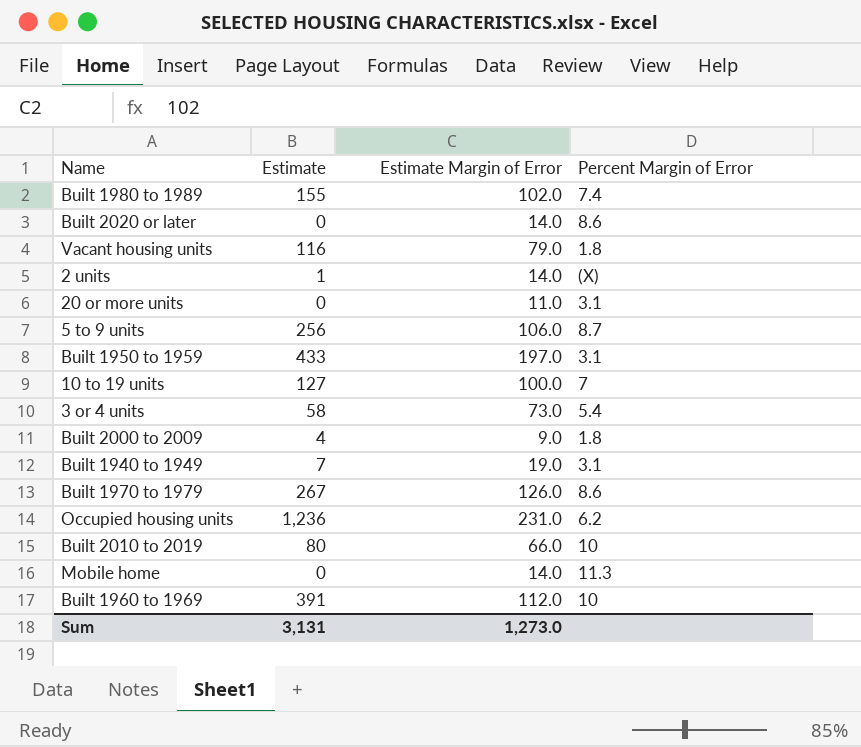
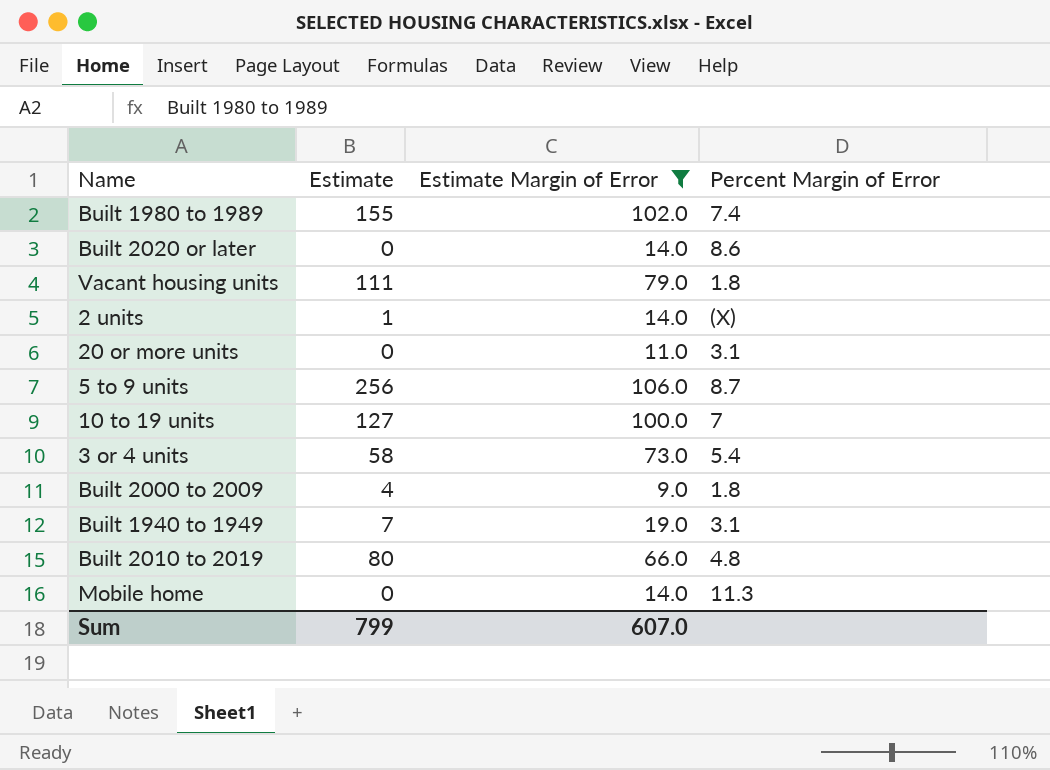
filter: none -> Estimate Margin of Error <= 106.0
Vacant housing units | Estimate: 116 -> 111
Built 2010 to 2019 | Percent Margin of Error: 10 -> 4.8
Sum | Estimate: 3,131 -> 799
Sum | Estimate Margin of Error: 1,273.0 -> 607.0

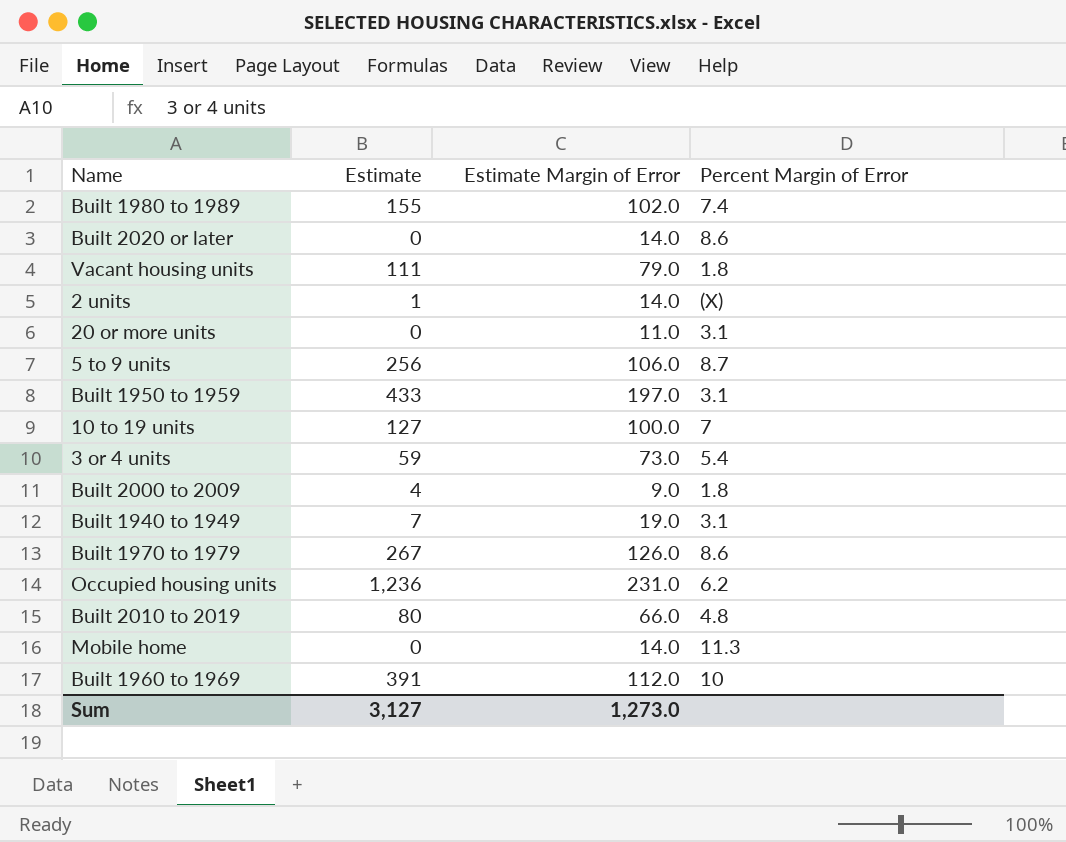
filter: Estimate Margin of Error <= 106.0 -> none
3 or 4 units | Estimate: 58 -> 59
Sum | Estimate: 799 -> 3,127
Sum | Estimate Margin of Error: 607.0 -> 1,273.0

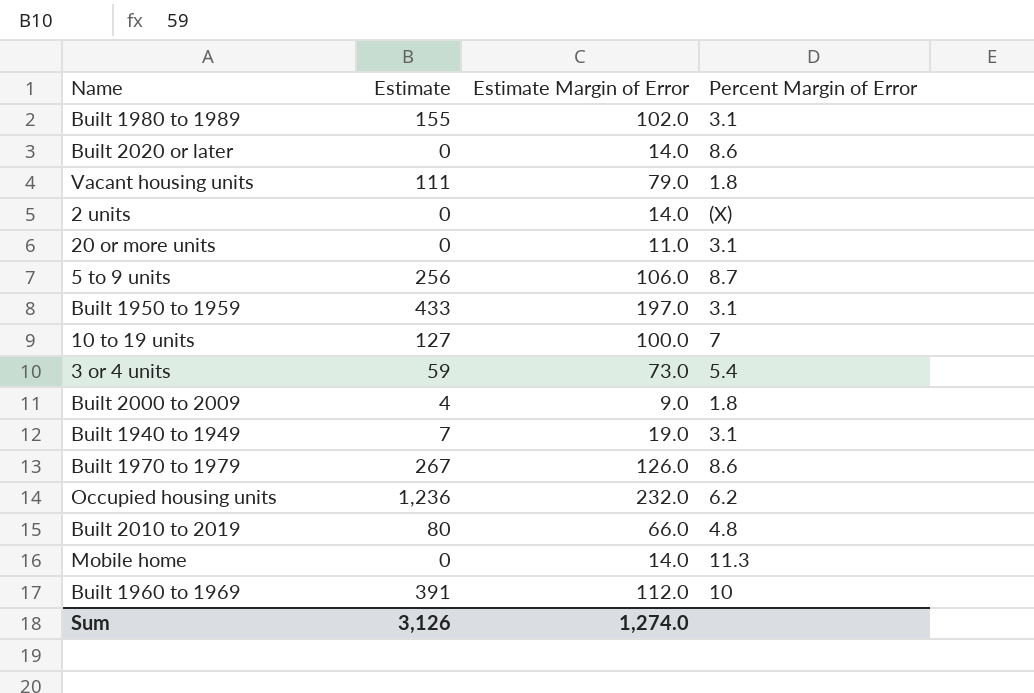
Built 1980 to 1989 | Percent Margin of Error: 7.4 -> 3.1
2 units | Estimate: 1 -> 0
Occupied housing units | Estimate Margin of Error: 231.0 -> 232.0
Sum | Estimate: 3,127 -> 3,126
Sum | Estimate Margin of Error: 1,273.0 -> 1,274.0

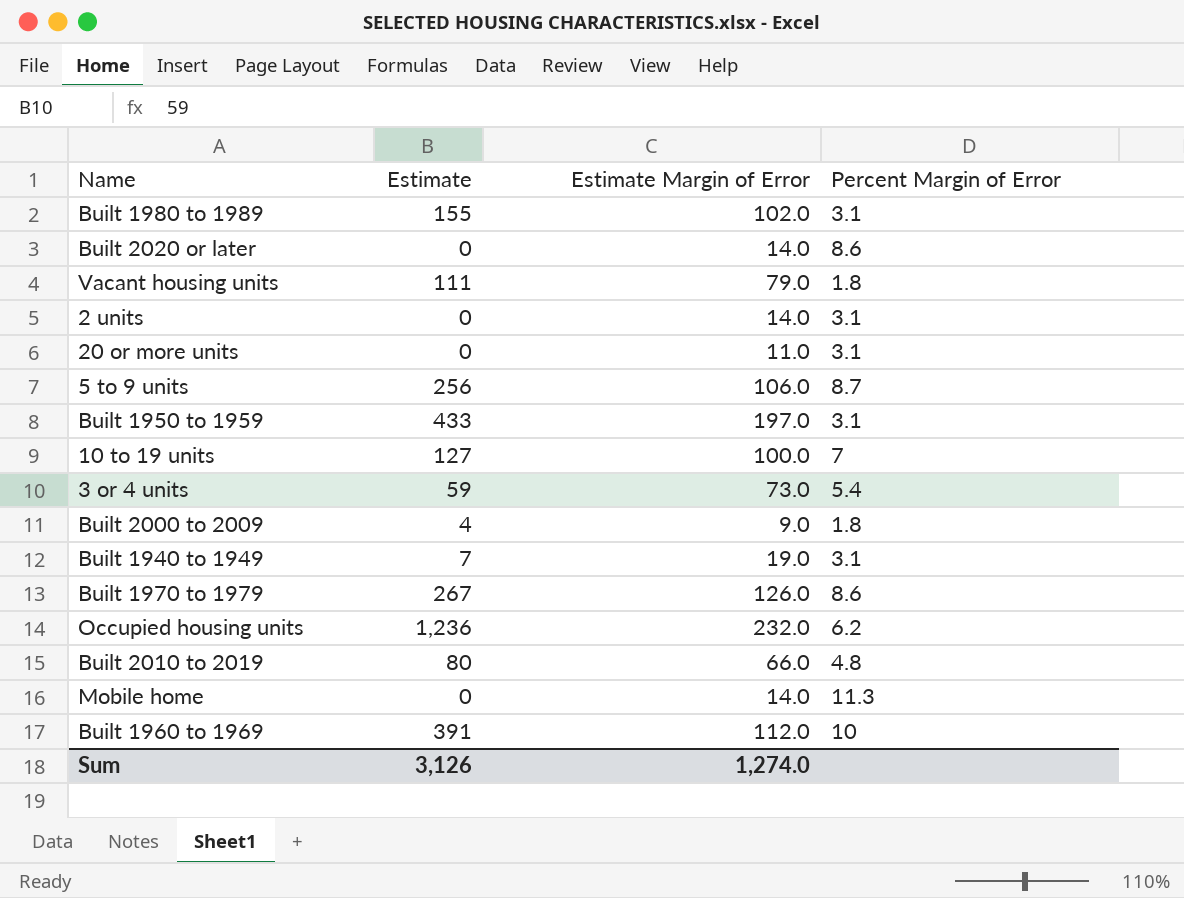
2 units | Percent Margin of Error: (X) -> 3.1

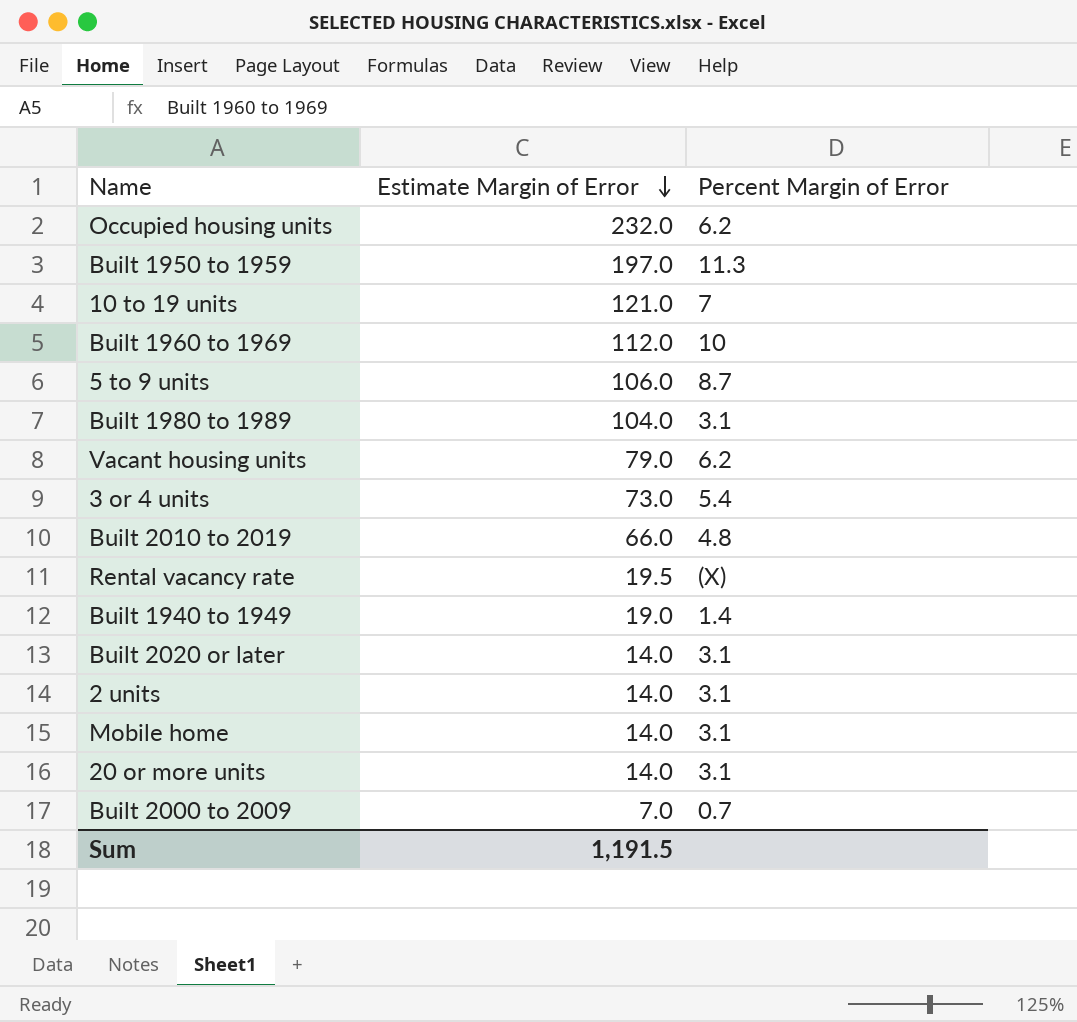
row order: none -> Estimate Margin of Error descending
column Estimate | position: 2 -> none
row Built 1970 to 1979: 267 | 126.0 | 8.6 -> none
Built 1950 to 1959 | Percent Margin of Error: 3.1 -> 11.3
10 to 19 units | Estimate Margin of Error: 100.0 -> 121.0
Built 1980 to 1989 | Estimate Margin of Error: 102.0 -> 104.0
Vacant housing units | Percent Margin of Error: 1.8 -> 6.2
row Rental vacancy rate: none -> 19.5 | (X)
Built 1940 to 1949 | Percent Margin of Error: 3.1 -> 1.4
Built 2020 or later | Percent Margin of Error: 8.6 -> 3.1
Mobile home | Percent Margin of Error: 11.3 -> 3.1
20 or more units | Estimate Margin of Error: 11.0 -> 14.0
Built 2000 to 2009 | Estimate Margin of Error: 9.0 -> 7.0
Built 2000 to 2009 | Percent Margin of Error: 1.8 -> 0.7
Sum | Estimate Margin of Error: 1,274.0 -> 1,191.5

